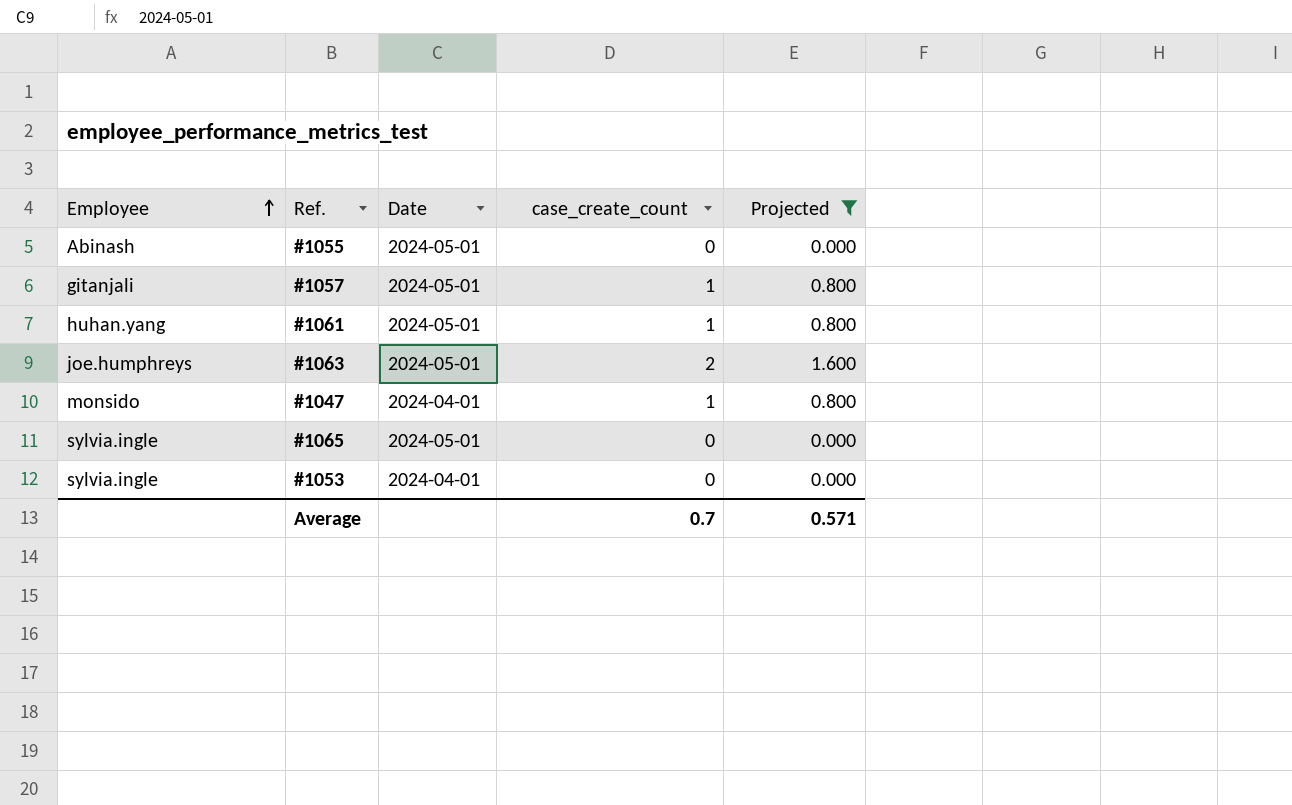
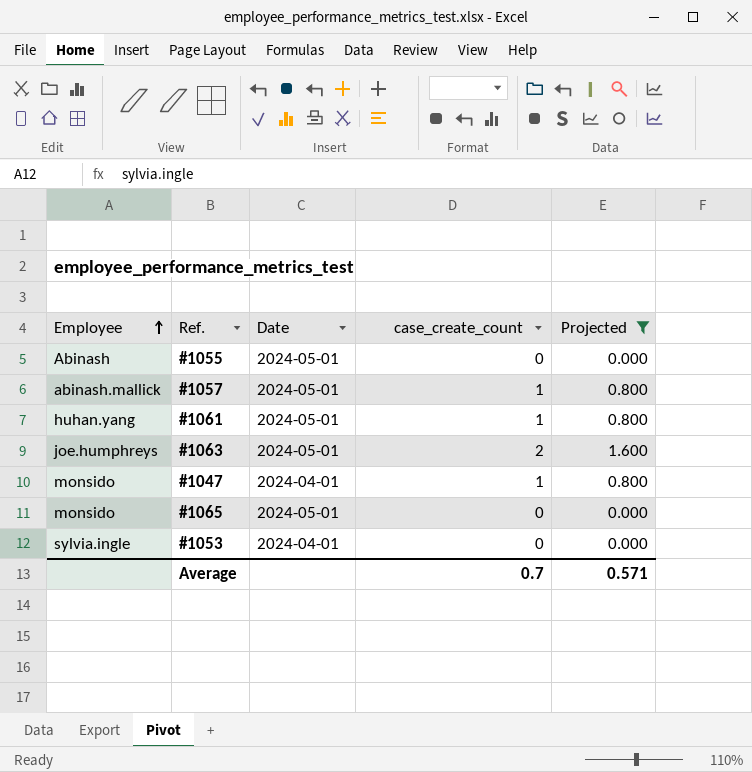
#1057 | Employee: gitanjali -> abinash.mallick
#1065 | Employee: sylvia.ingle -> monsido

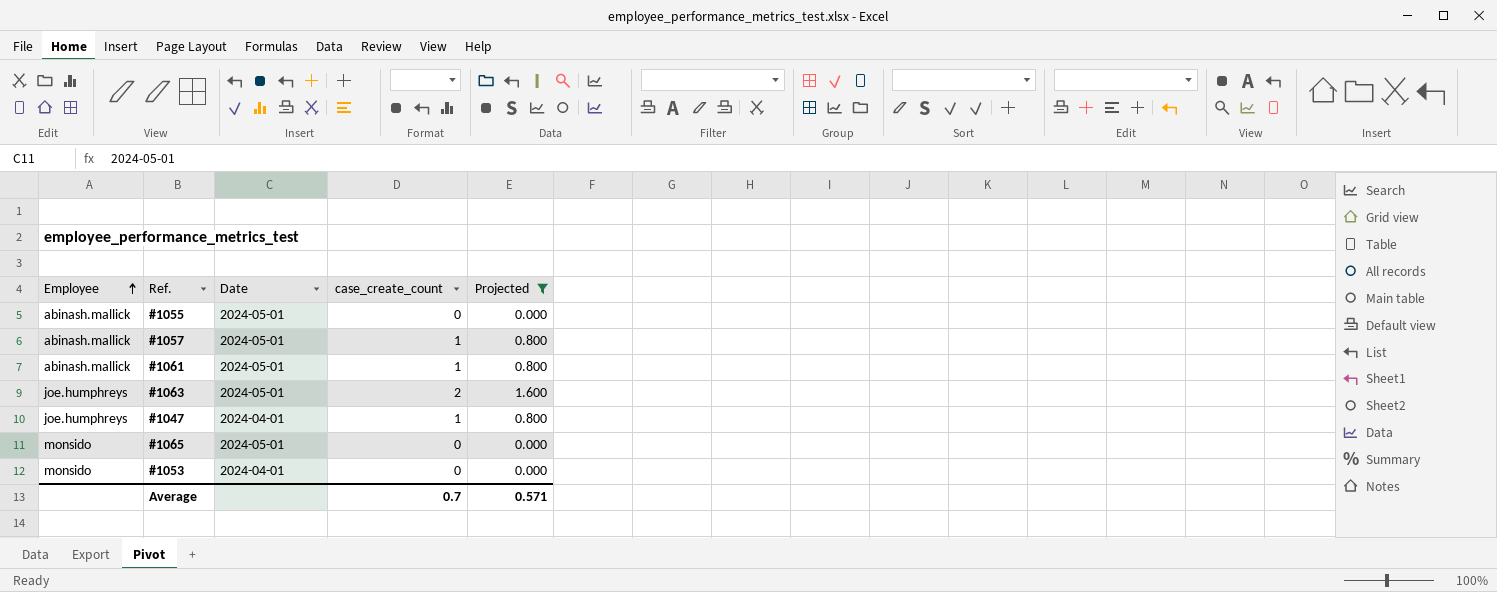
#1055 | Employee: Abinash -> abinash.mallick
#1061 | Employee: huhan.yang -> abinash.mallick
#1047 | Employee: monsido -> joe.humphreys
#1053 | Employee: sylvia.ingle -> monsido

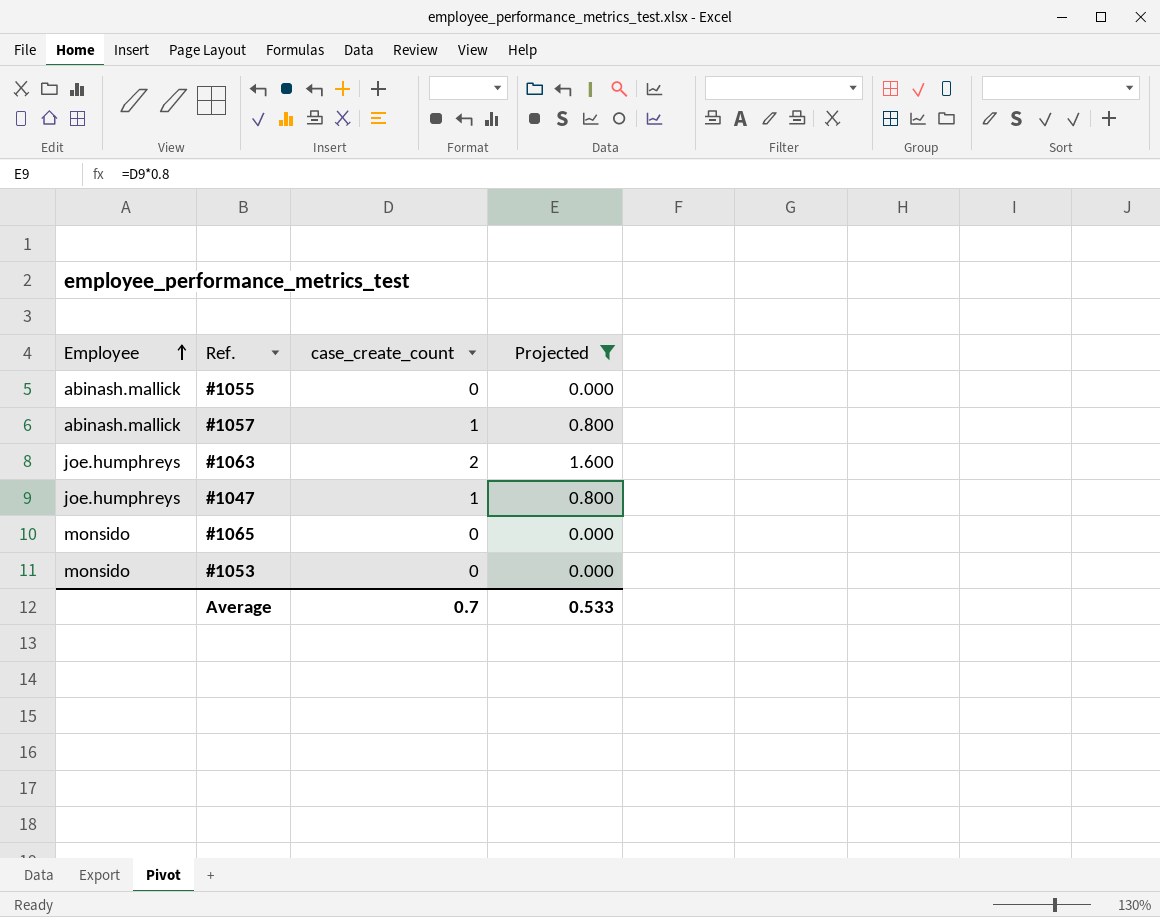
column Date | position: 3 -> none
row #1061: abinash.mallick | 2024-05-01 | 1 | 0.800 -> none
Average | Projected: 0.571 -> 0.533

